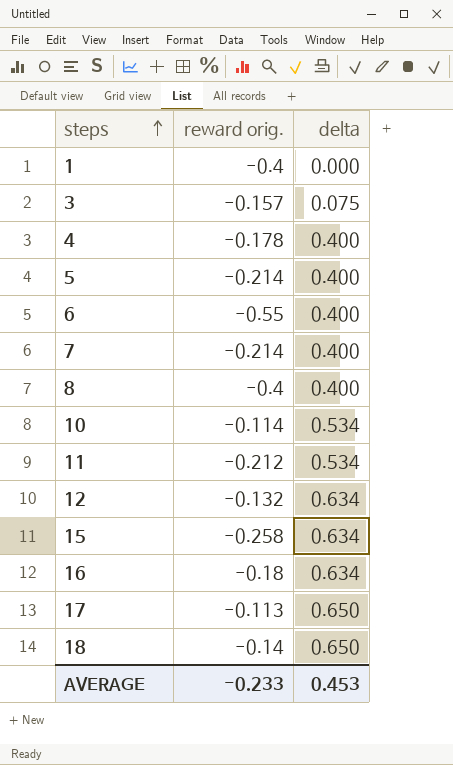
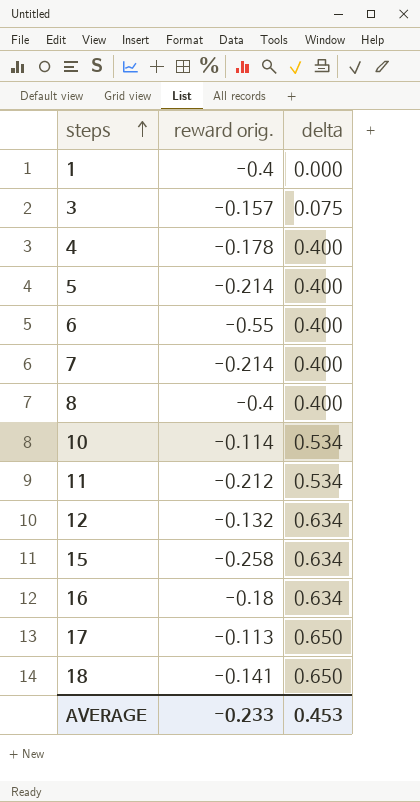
18 | reward orig.: -0.14 -> -0.141

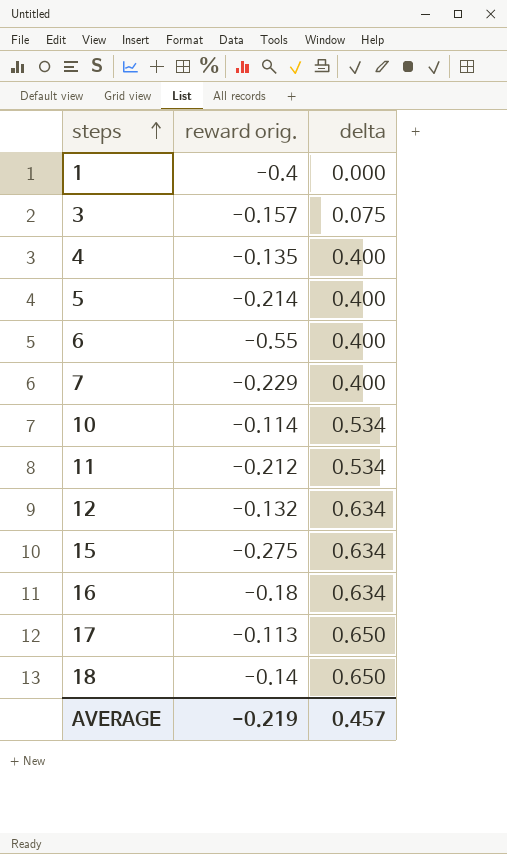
row 8: -0.4 | 0.400 -> none
4 | reward orig.: -0.178 -> -0.135
7 | reward orig.: -0.214 -> -0.229
15 | reward orig.: -0.258 -> -0.275
18 | reward orig.: -0.141 -> -0.14
AVERAGE | reward orig.: -0.233 -> -0.219
AVERAGE | delta: 0.453 -> 0.457

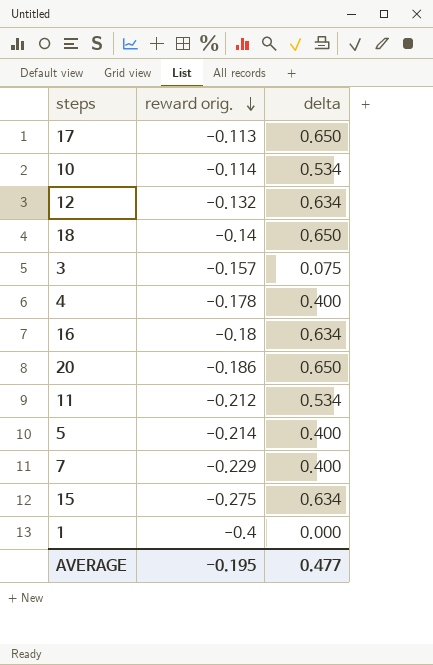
row order: steps ascending -> reward orig. descending
row 6: -0.55 | 0.400 -> none
4 | reward orig.: -0.135 -> -0.178
row 20: none -> -0.186 | 0.650
AVERAGE | reward orig.: -0.219 -> -0.195
AVERAGE | delta: 0.457 -> 0.477

